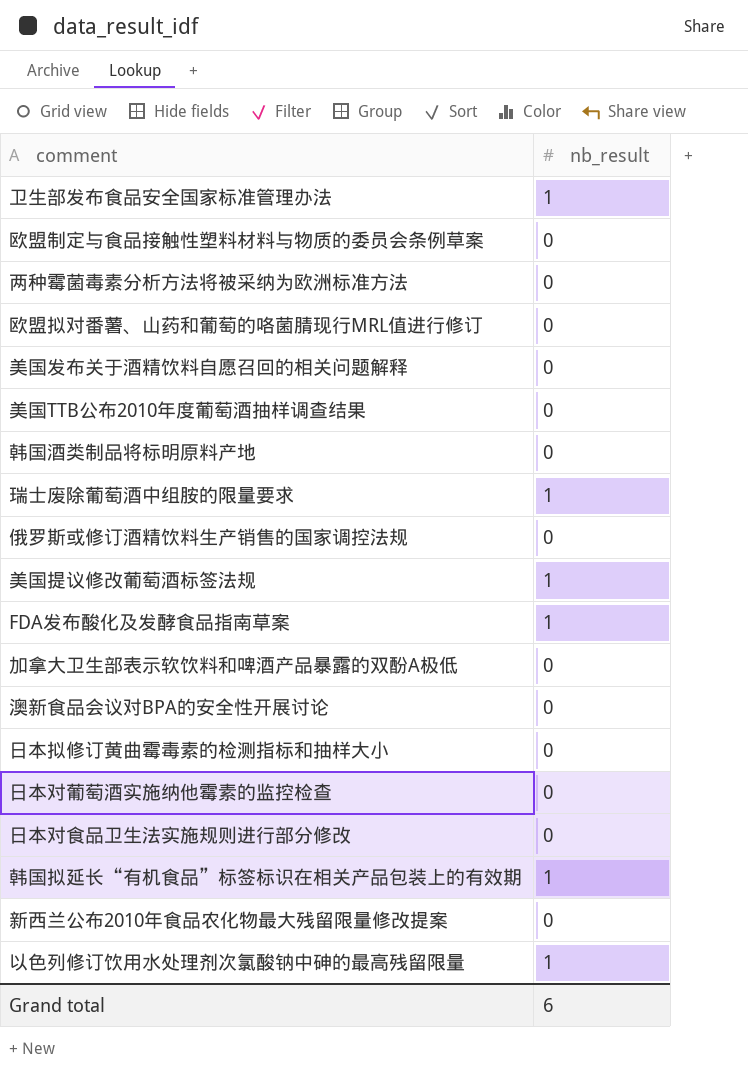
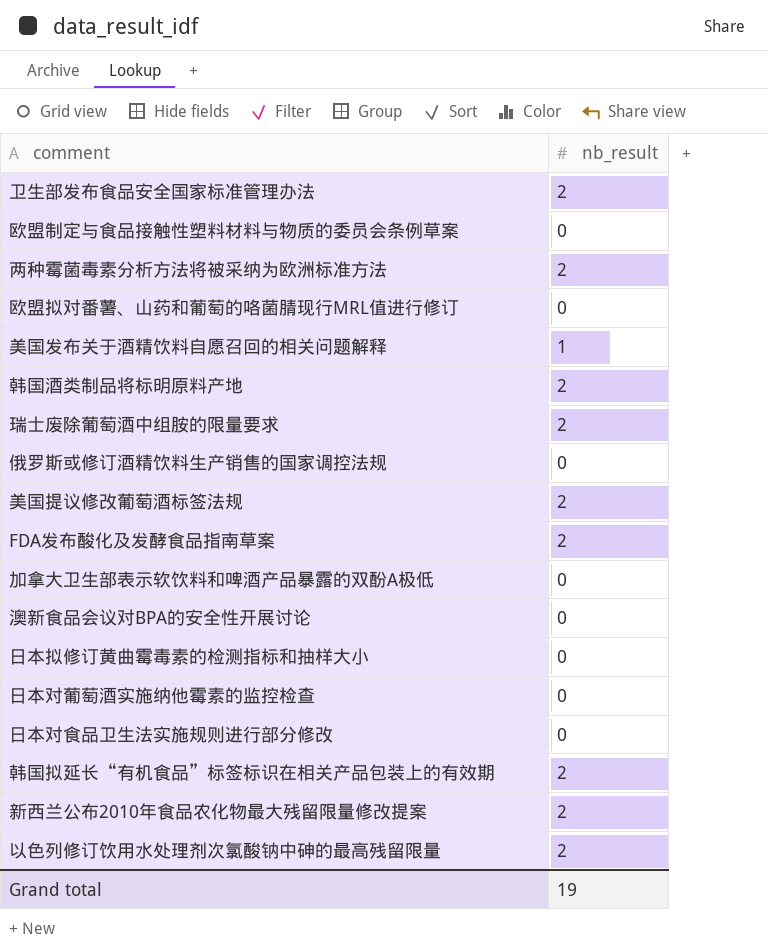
row 美国TTB公布2010年度葡萄酒抽样调查结果: 0 -> none
卫生部发布食品安全国家标准管理办法 | nb_result: 1 -> 2
两种霉菌毒素分析方法将被采纳为欧洲标准方法 | nb_result: 0 -> 2
美国发布关于酒精饮料自愿召回的相关问题解释 | nb_result: 0 -> 1
韩国酒类制品将标明原料产地 | nb_result: 0 -> 2
瑞士废除葡萄酒中组胺的限量要求 | nb_result: 1 -> 2
美国提议修改葡萄酒标签法规 | nb_result: 1 -> 2
FDA发布酸化及发酵食品指南草案 | nb_result: 1 -> 2
韩国拟延长“有机食品”标签标识在相关产品包装上的有效期 | nb_result: 1 -> 2
新西兰公布2010年食品农化物最大残留限量修改提案 | nb_result: 0 -> 2
以色列修订饮用水处理剂次氯酸钠中砷的最高残留限量 | nb_result: 1 -> 2
Grand total | nb_result: 6 -> 19

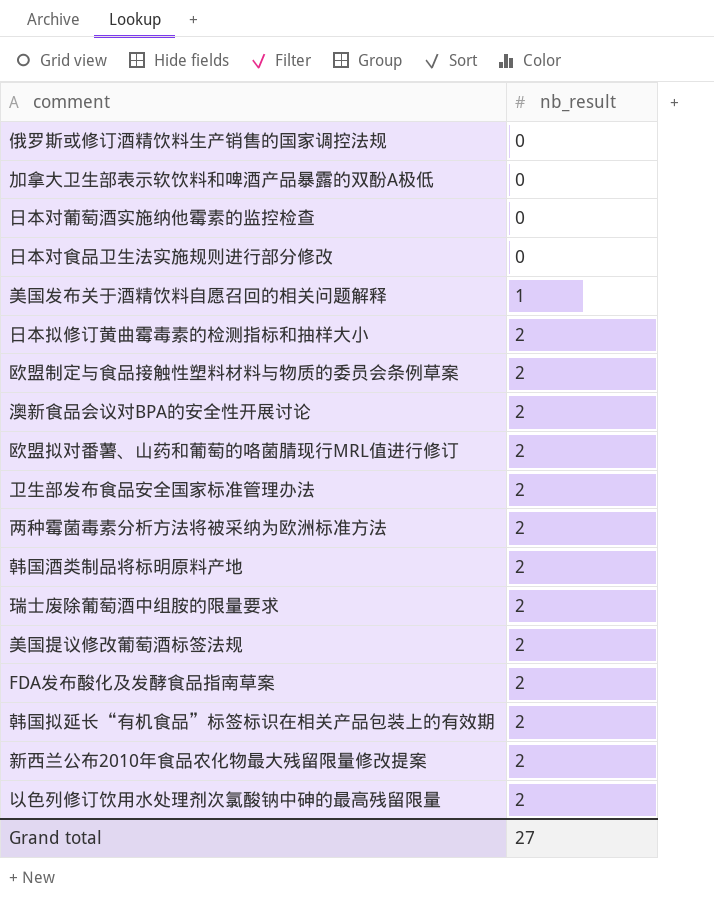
row order: none -> nb_result ascending
日本拟修订黄曲霉毒素的检测指标和抽样大小 | nb_result: 0 -> 2
欧盟制定与食品接触性塑料材料与物质的委员会条例草案 | nb_result: 0 -> 2
澳新食品会议对BPA的安全性开展讨论 | nb_result: 0 -> 2
欧盟拟对番薯、山药和葡萄的咯菌腈现行MRL值进行修订 | nb_result: 0 -> 2
Grand total | nb_result: 19 -> 27

